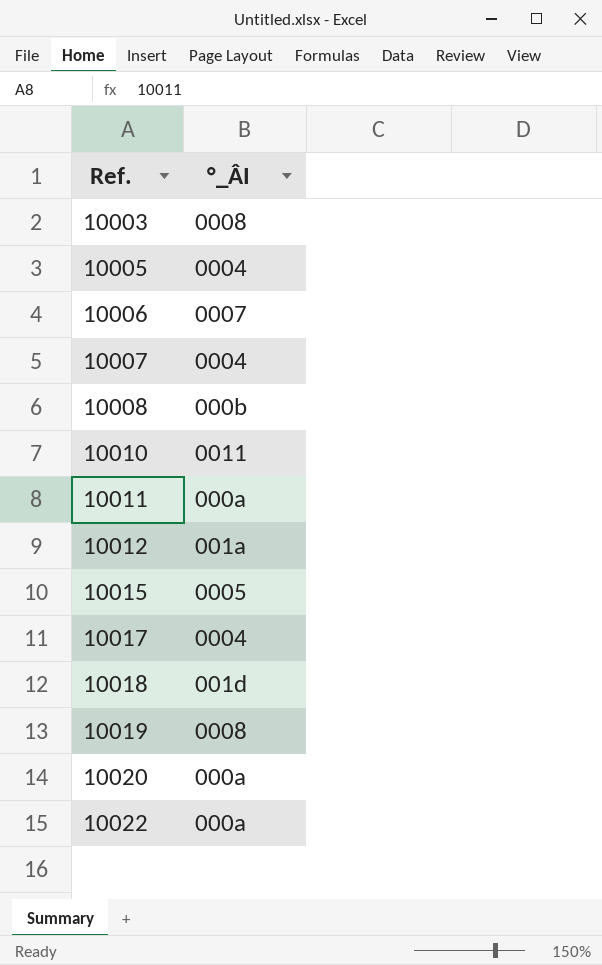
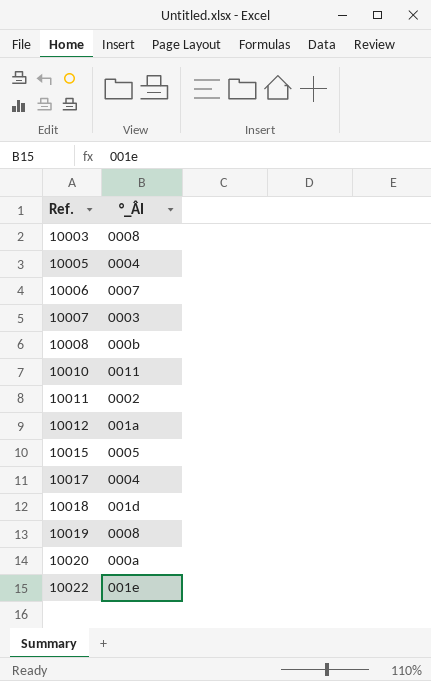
10007 | °_ÂI: 0004 -> 0003
10011 | °_ÂI: 000a -> 0002
10022 | °_ÂI: 000a -> 001e

